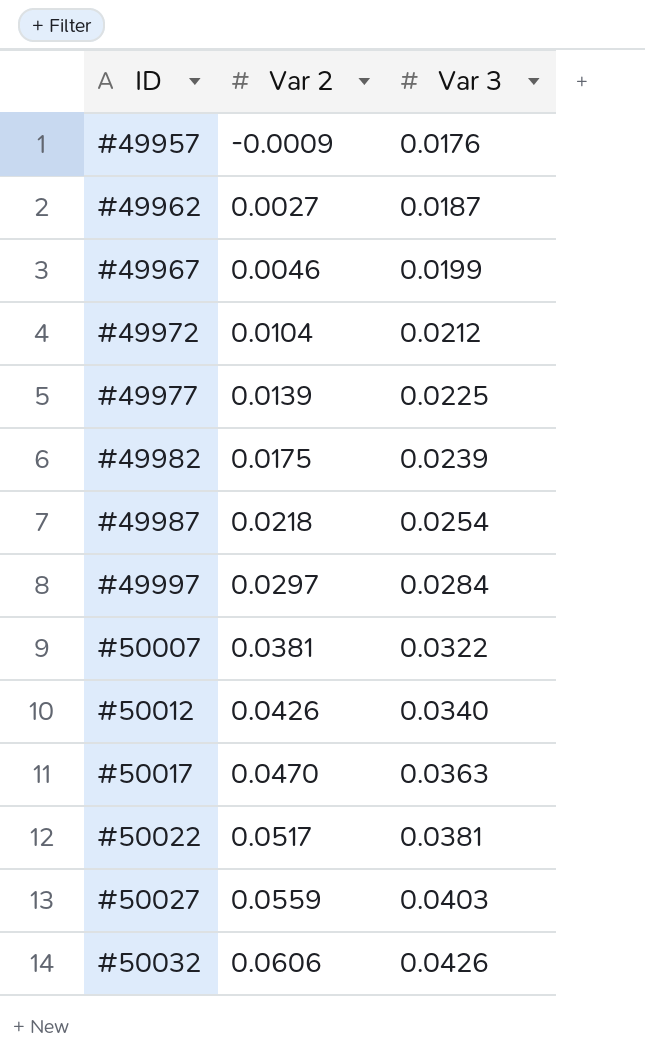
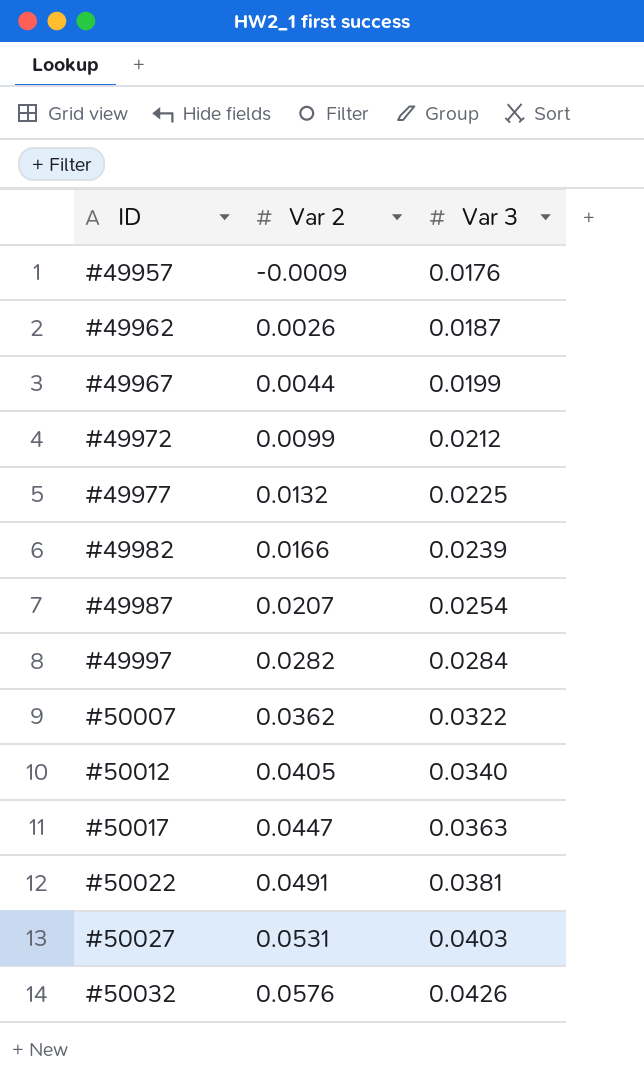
#49962 | Var 2: 0.0027 -> 0.0026
#49967 | Var 2: 0.0046 -> 0.0044
#49972 | Var 2: 0.0104 -> 0.0099
#49977 | Var 2: 0.0139 -> 0.0132
#49982 | Var 2: 0.0175 -> 0.0166
#49987 | Var 2: 0.0218 -> 0.0207
#49997 | Var 2: 0.0297 -> 0.0282
#50007 | Var 2: 0.0381 -> 0.0362
#50012 | Var 2: 0.0426 -> 0.0405
#50017 | Var 2: 0.0470 -> 0.0447
#50022 | Var 2: 0.0517 -> 0.0491
#50027 | Var 2: 0.0559 -> 0.0531
#50032 | Var 2: 0.0606 -> 0.0576

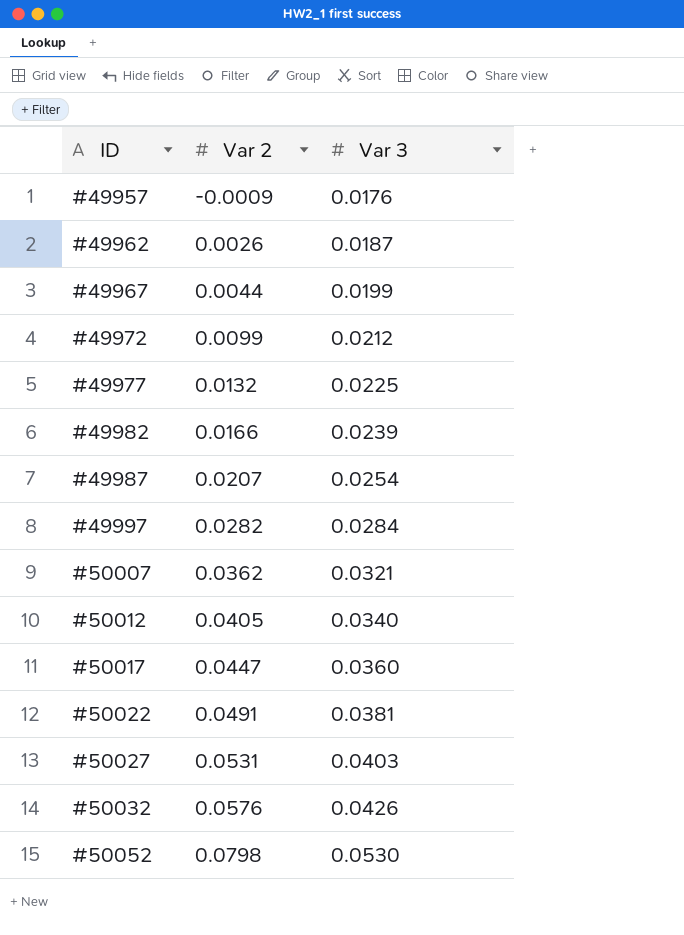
#50007 | Var 3: 0.0322 -> 0.0321
#50017 | Var 3: 0.0363 -> 0.0360
row #50052: none -> 0.0798 | 0.0530

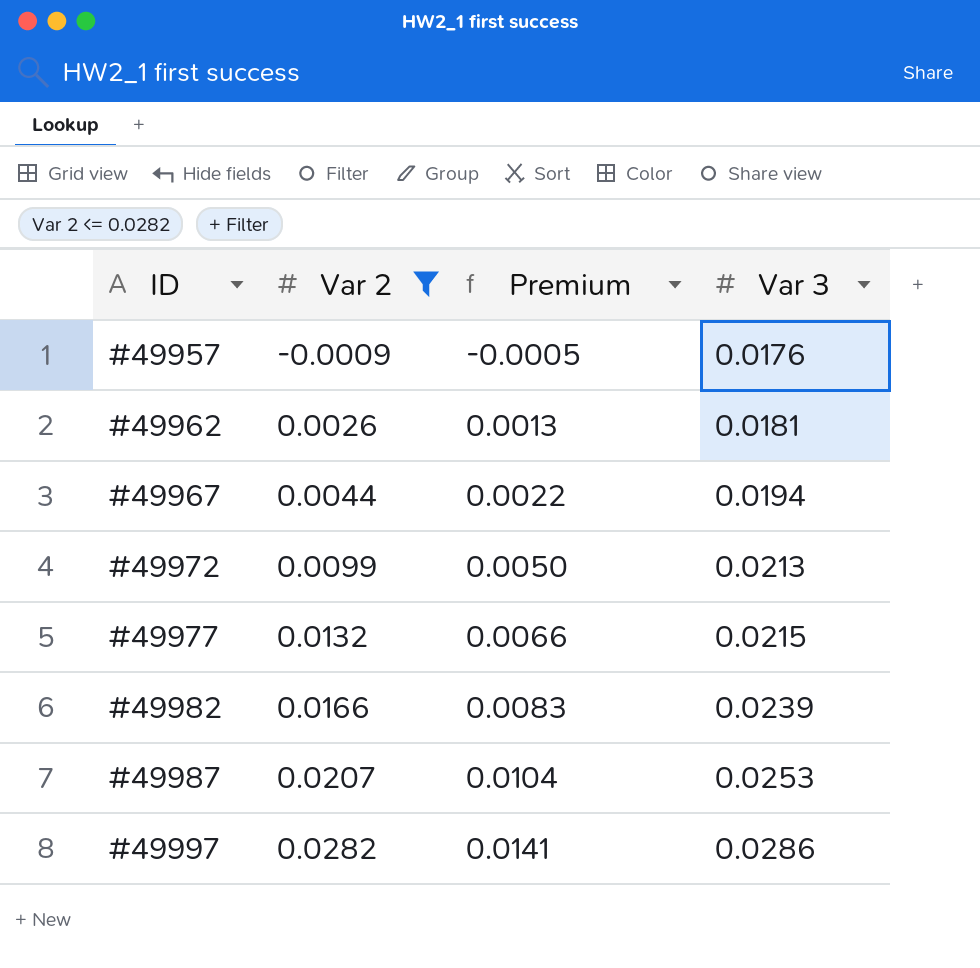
filter: none -> Var 2 <= 0.0282
column Premium | formula: none -> [Var 2] * 0.5
#49962 | Var 3: 0.0187 -> 0.0181
#49967 | Var 3: 0.0199 -> 0.0194
#49972 | Var 3: 0.0212 -> 0.0213
#49977 | Var 3: 0.0225 -> 0.0215
#49987 | Var 3: 0.0254 -> 0.0253
#49997 | Var 3: 0.0284 -> 0.0286

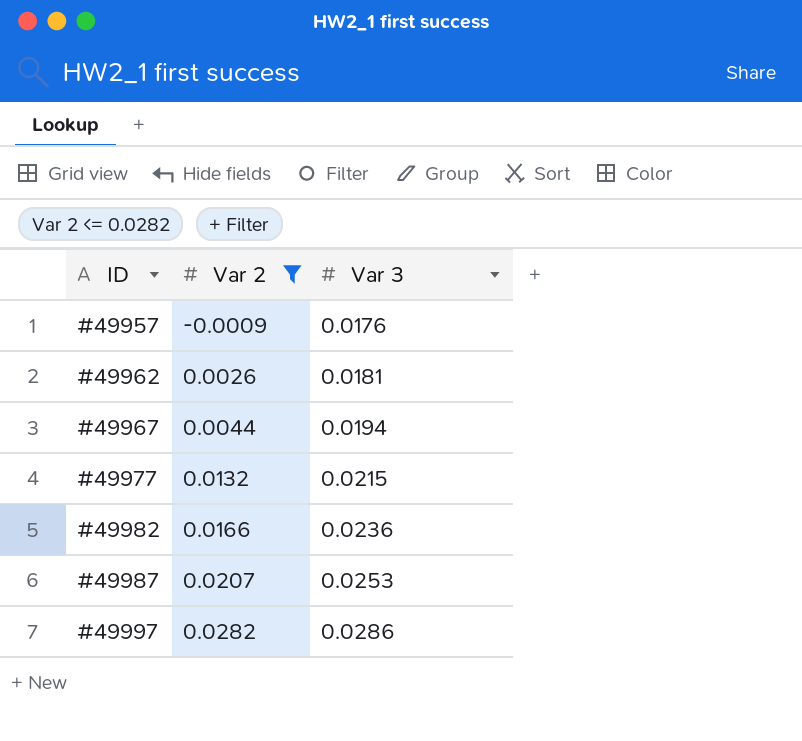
column Premium | formula: [Var 2] * 0.5 -> none
row #49972: 0.0099 | 0.0050 | 0.0213 -> none
#49982 | Var 3: 0.0239 -> 0.0236

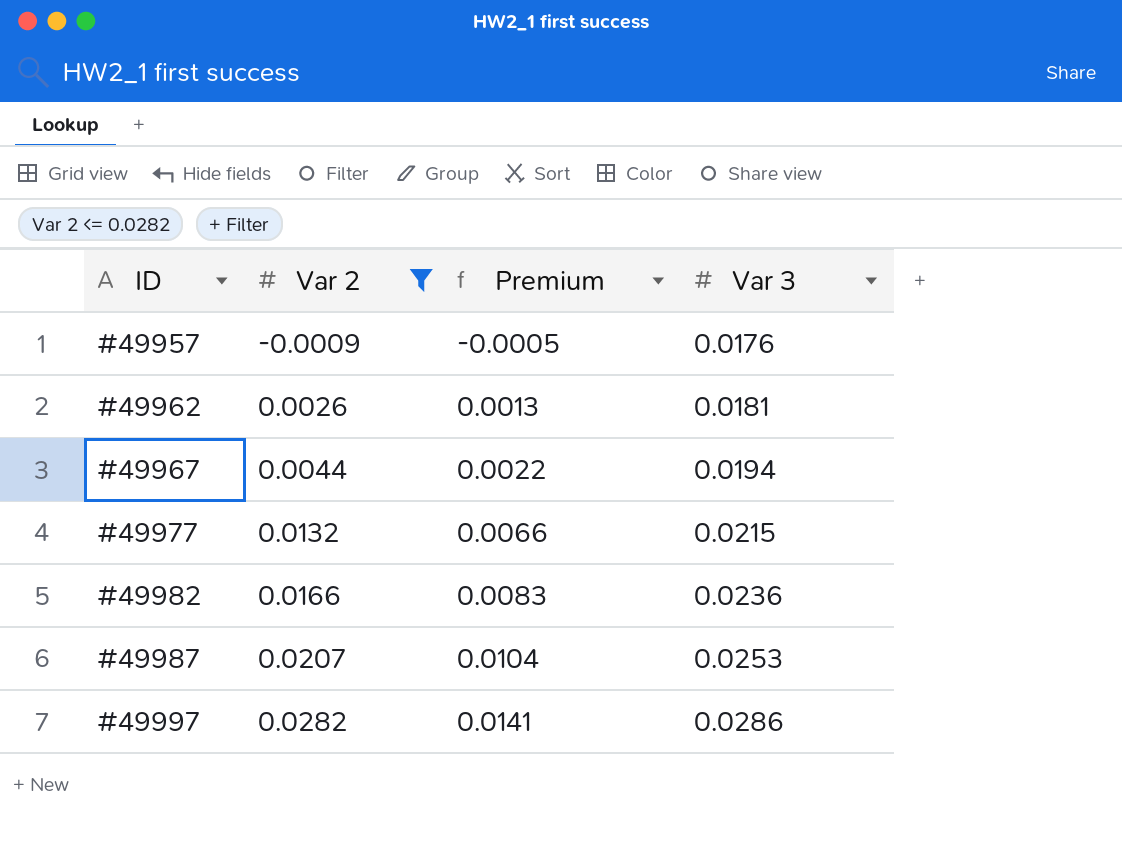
column Premium | formula: none -> [Var 2] * 0.5

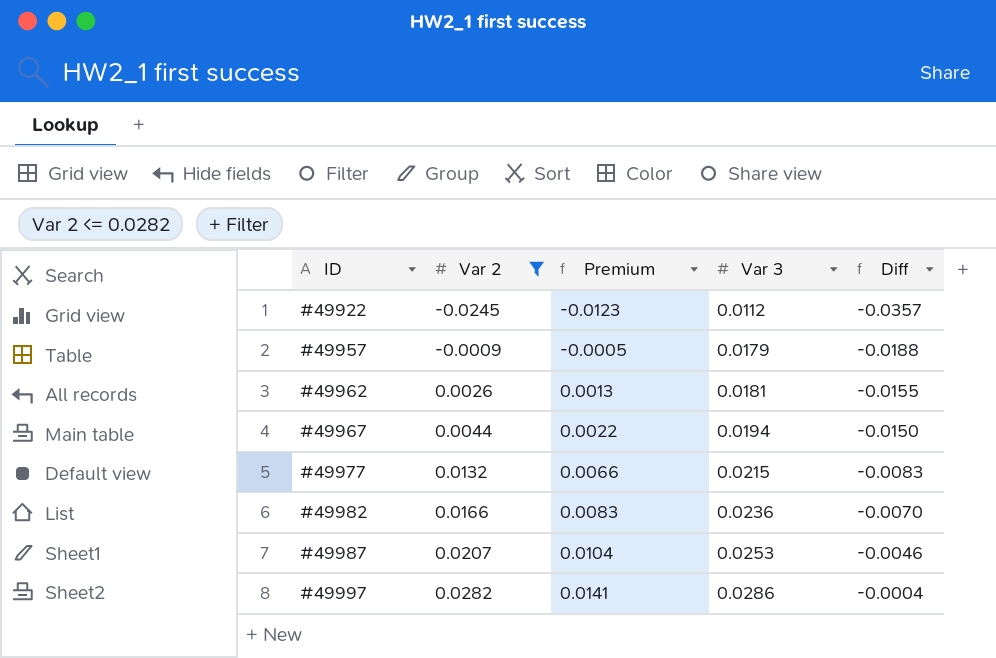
column Diff | formula: none -> [Var 2] - [Var 3]
row #49922: none -> -0.0245 | -0.0123 | 0.0112 | -0.0357
#49957 | Var 3: 0.0176 -> 0.0179

